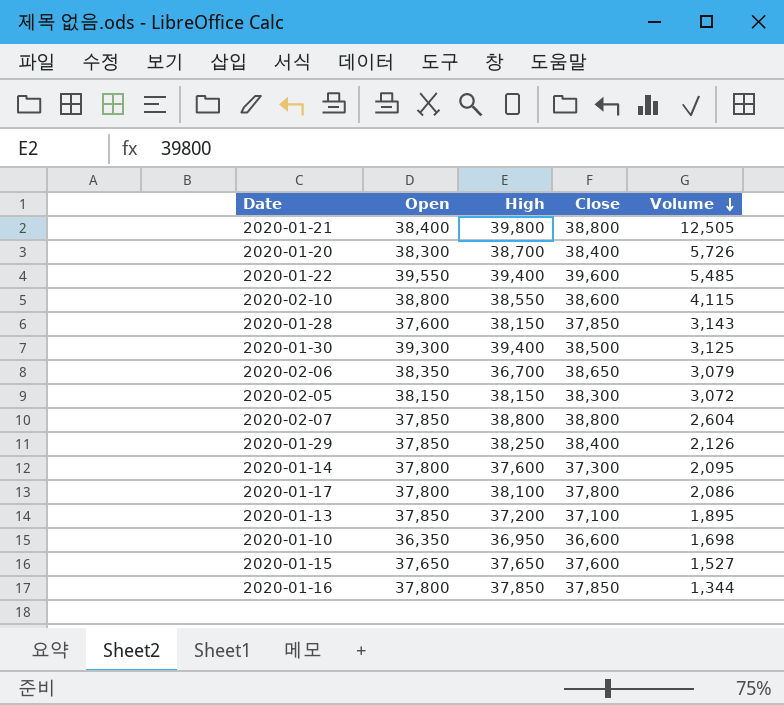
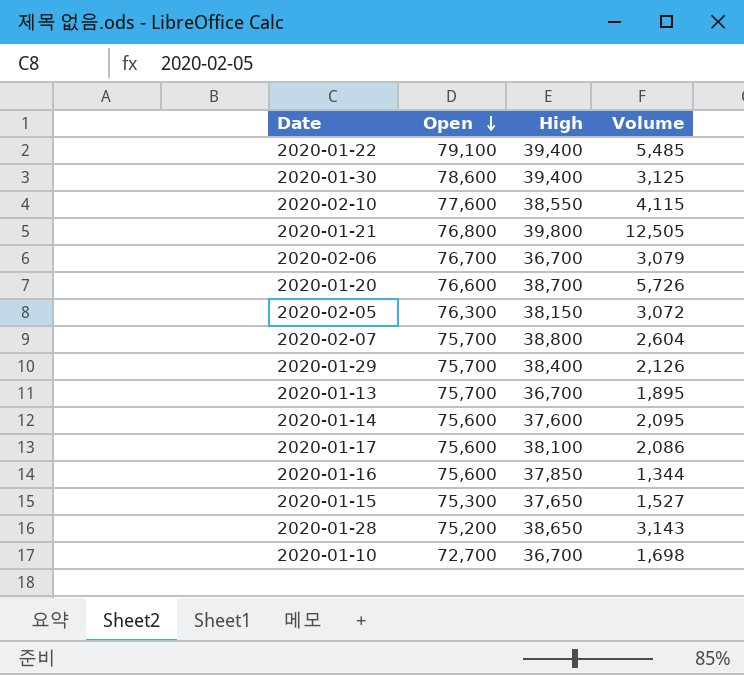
row order: Volume descending -> Open descending
column Close | position: 4 -> none
2020-01-22 | Open: 39,550 -> 79,100
2020-01-30 | Open: 39,300 -> 78,600
2020-02-10 | Open: 38,800 -> 77,600
2020-01-21 | Open: 38,400 -> 76,800
2020-02-06 | Open: 38,350 -> 76,700
2020-01-20 | Open: 38,300 -> 76,600
2020-02-05 | Open: 38,150 -> 76,300
2020-02-07 | Open: 37,850 -> 75,700
2020-01-29 | Open: 37,850 -> 75,700
2020-01-29 | High: 38,250 -> 38,400
2020-01-13 | Open: 37,850 -> 75,700
2020-01-13 | High: 37,200 -> 36,700
2020-01-14 | Open: 37,800 -> 75,600
2020-01-17 | Open: 37,800 -> 75,600
2020-01-16 | Open: 37,800 -> 75,600
2020-01-15 | Open: 37,650 -> 75,300
2020-01-28 | Open: 37,600 -> 75,200
2020-01-28 | High: 38,150 -> 38,650
2020-01-10 | Open: 36,350 -> 72,700
2020-01-10 | High: 36,950 -> 36,700

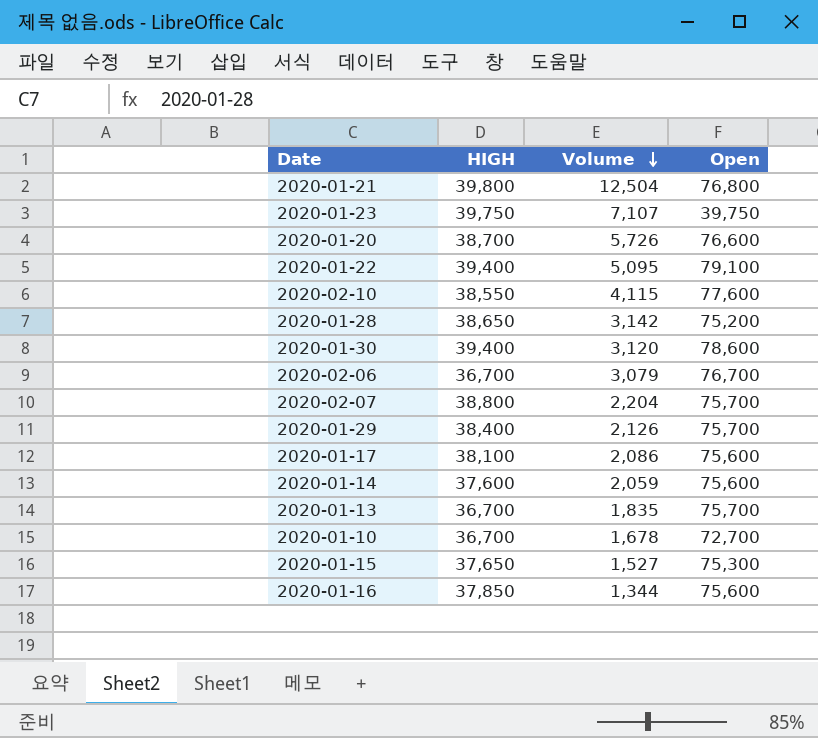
row order: Open descending -> Volume descending
column name: High -> HIGH
column Open | position: 2 -> 4
row 2020-02-05: 76,300 | 38,150 | 3,072 -> none
2020-01-21 | Volume: 12,505 -> 12,504
row 2020-01-23: none -> 39,750 | 7,107 | 39,750
2020-01-22 | Volume: 5,485 -> 5,095
2020-01-28 | Volume: 3,143 -> 3,142
2020-01-30 | Volume: 3,125 -> 3,120
2020-02-07 | Volume: 2,604 -> 2,204
2020-01-14 | Volume: 2,095 -> 2,059
2020-01-13 | Volume: 1,895 -> 1,835
2020-01-10 | Volume: 1,698 -> 1,678

